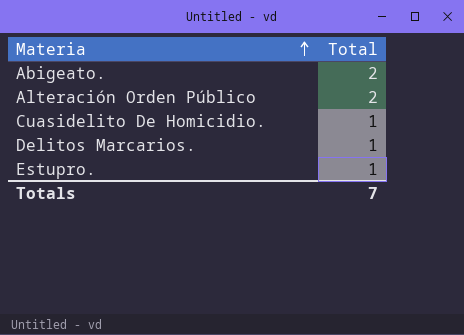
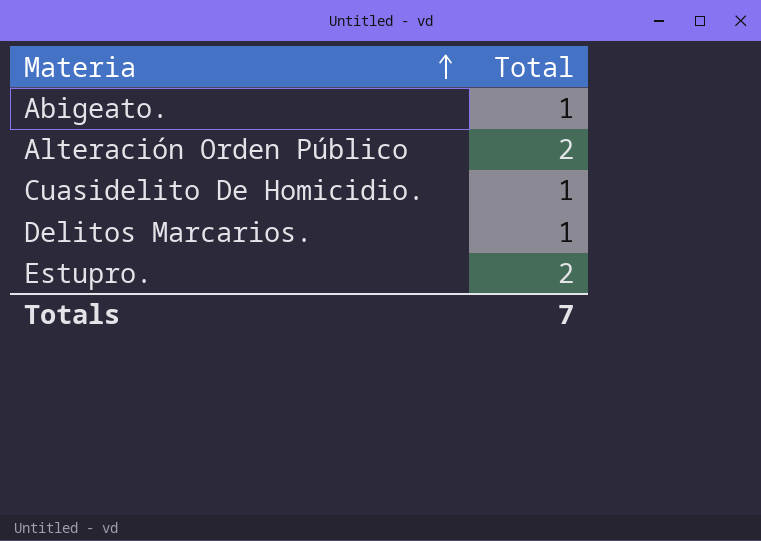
Abigeato. | Total: 2 -> 1
Estupro. | Total: 1 -> 2

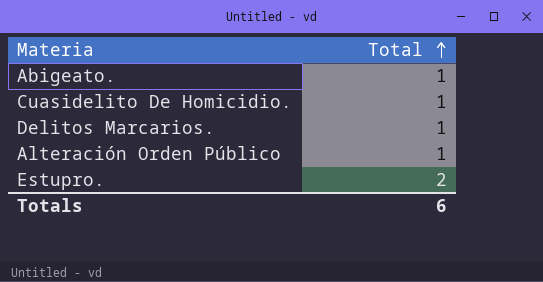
row order: Materia ascending -> Total ascending
Alteración Orden Público | Total: 2 -> 1
Totals | Total: 7 -> 6

